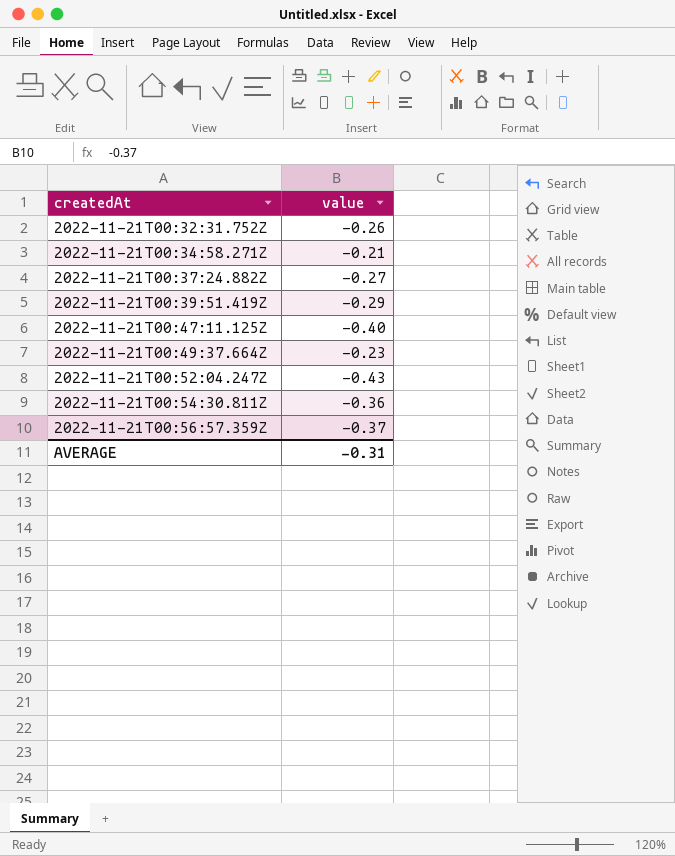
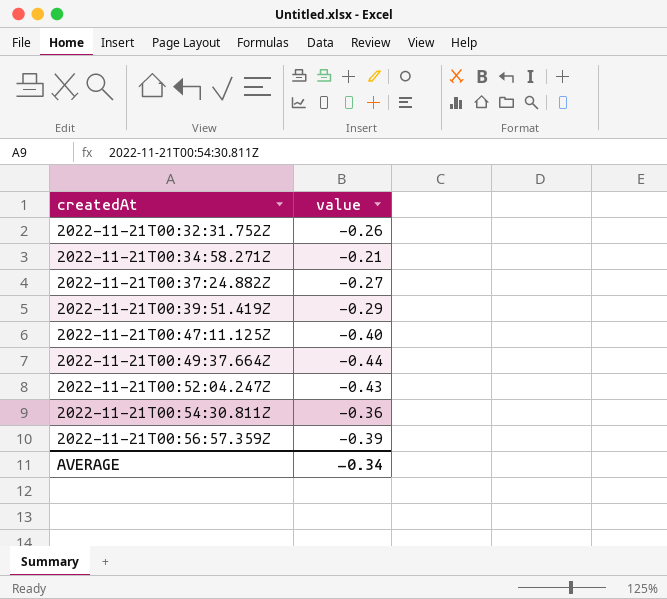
2022-11-21T00:49:37.664Z | value: -0.23 -> -0.44
2022-11-21T00:56:57.359Z | value: -0.37 -> -0.39
AVERAGE | value: -0.31 -> -0.34

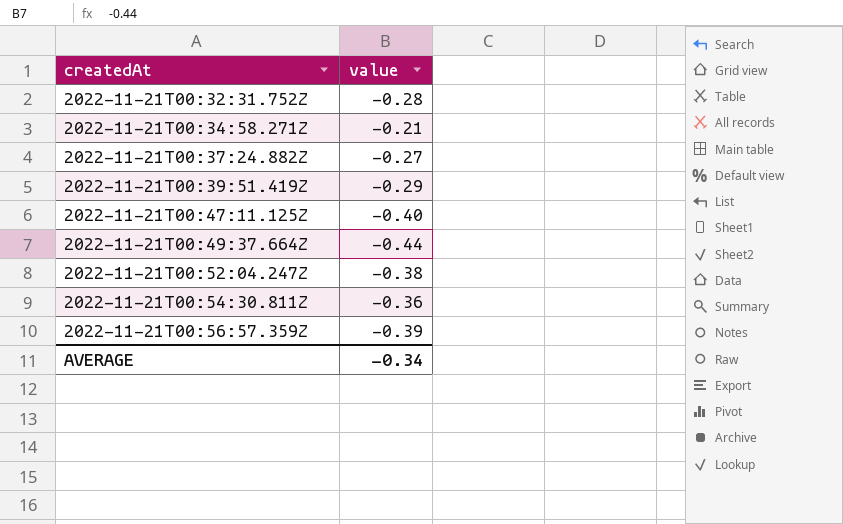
2022-11-21T00:32:31.752Z | value: -0.26 -> -0.28
2022-11-21T00:52:04.247Z | value: -0.43 -> -0.38

